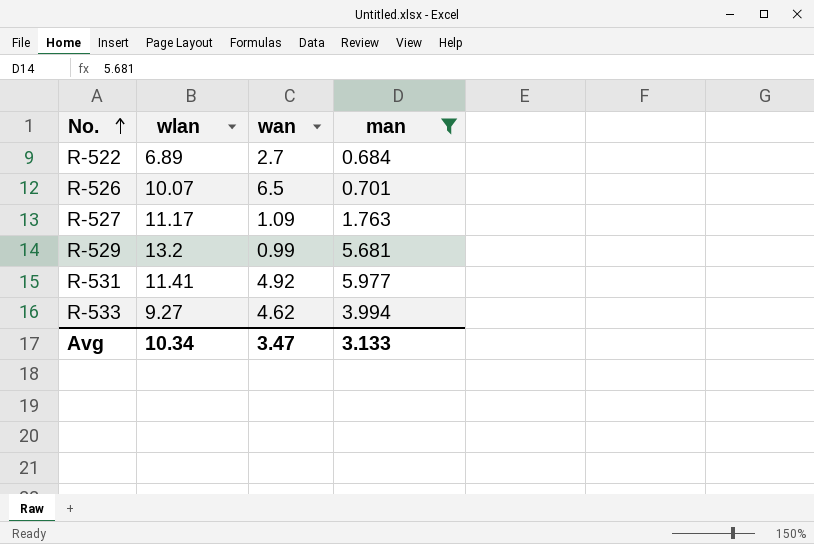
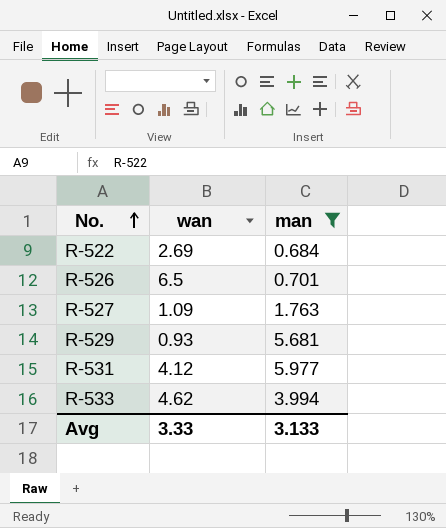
column wlan | position: 2 -> none
R-522 | wan: 2.7 -> 2.69
R-529 | wan: 0.99 -> 0.93
R-531 | wan: 4.92 -> 4.12
Avg | wan: 3.47 -> 3.33

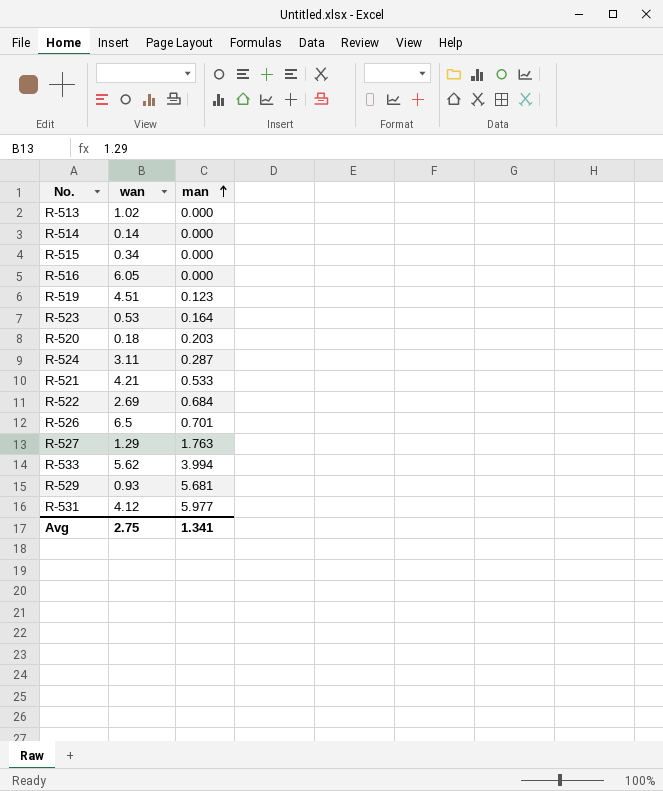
filter: man >= 0.684 -> none
row order: No. ascending -> man ascending
R-527 | wan: 1.09 -> 1.29
R-533 | wan: 4.62 -> 5.62
Avg | wan: 3.33 -> 2.75
Avg | man: 3.133 -> 1.341

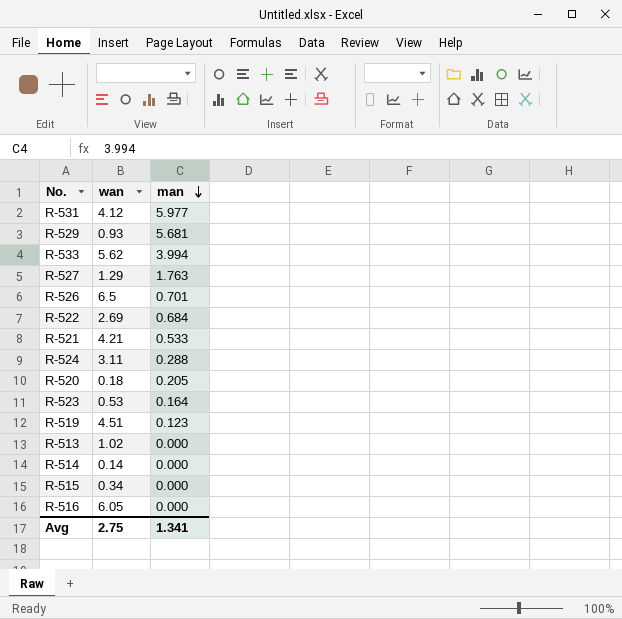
row order: man ascending -> man descending
R-524 | man: 0.287 -> 0.288
R-520 | man: 0.203 -> 0.205

